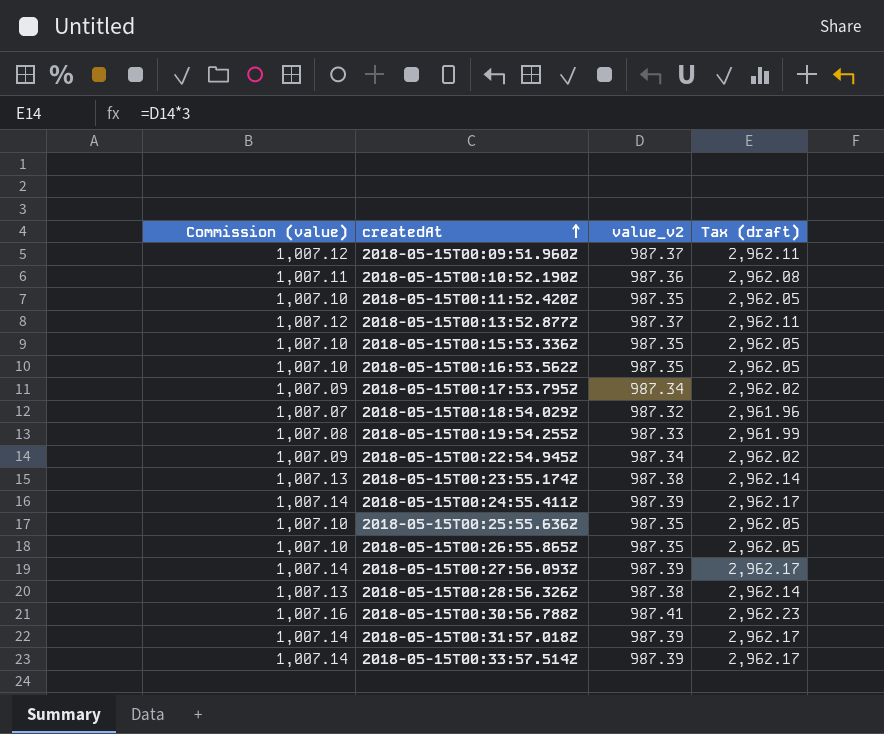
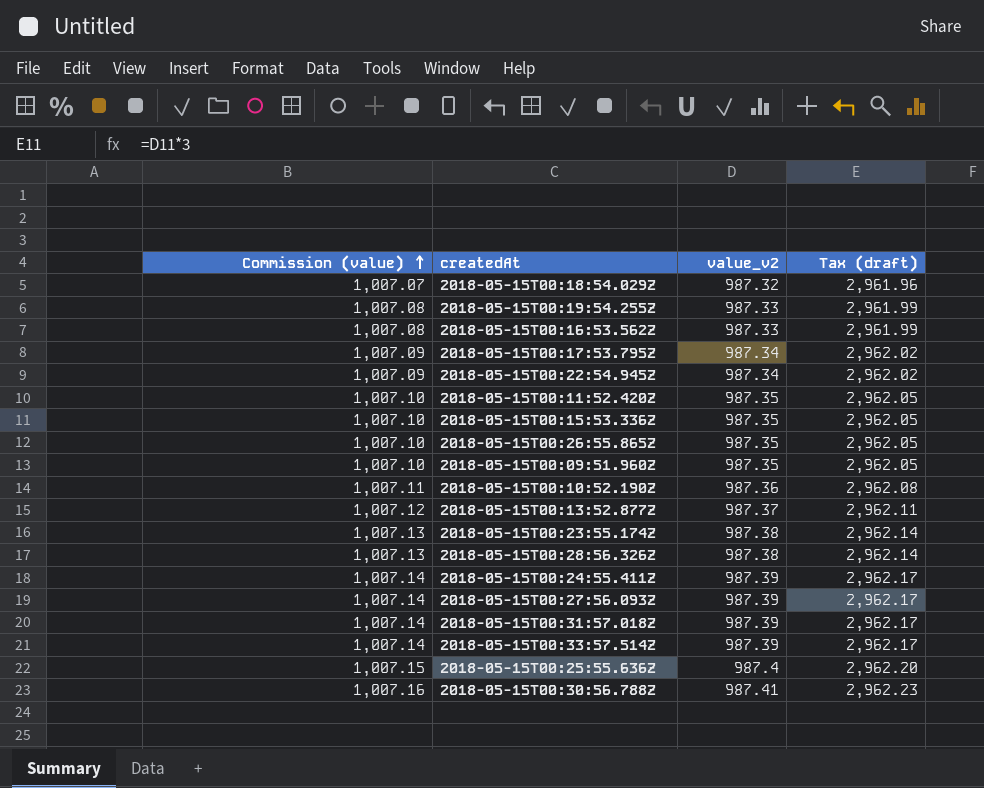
row order: createdAt ascending -> Commission (value) ascending
2018-05-15T00:16:53.562Z | Commission (value): 1,007.10 -> 1,007.08
2018-05-15T00:16:53.562Z | value_v2: 987.35 -> 987.33
2018-05-15T00:16:53.562Z | Tax (draft): 2,962.05 -> 2,961.99
2018-05-15T00:09:51.960Z | Commission (value): 1,007.12 -> 1,007.10
2018-05-15T00:09:51.960Z | value_v2: 987.37 -> 987.35
2018-05-15T00:09:51.960Z | Tax (draft): 2,962.11 -> 2,962.05
2018-05-15T00:25:55.636Z | Commission (value): 1,007.10 -> 1,007.15
2018-05-15T00:25:55.636Z | value_v2: 987.35 -> 987.4
2018-05-15T00:25:55.636Z | Tax (draft): 2,962.05 -> 2,962.20

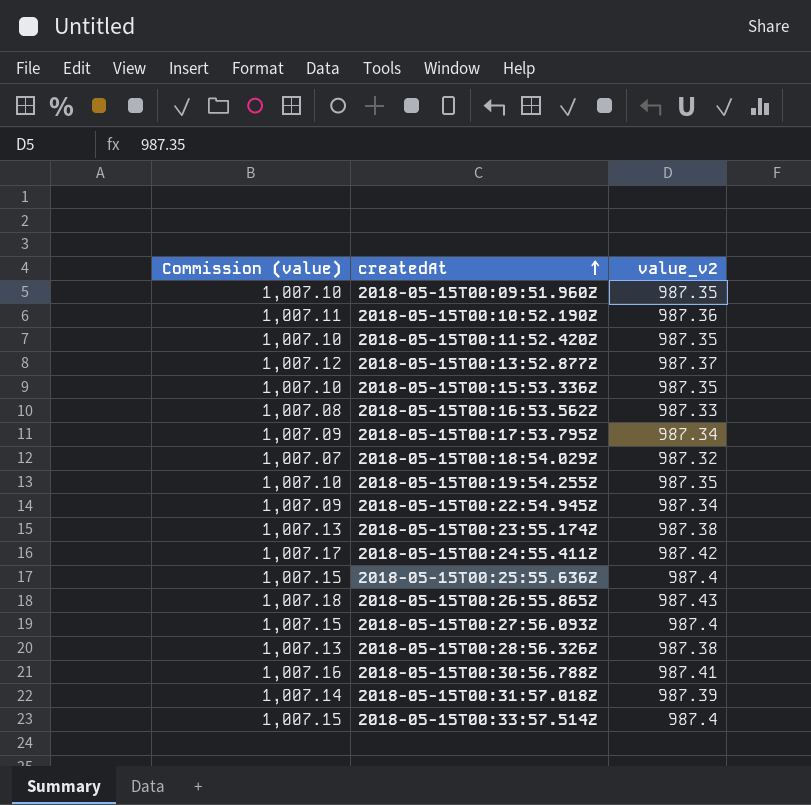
row order: Commission (value) ascending -> createdAt ascending
column Tax (draft) | formula: [value_v2] * 3 -> none
2018-05-15T00:19:54.255Z | Commission (value): 1,007.08 -> 1,007.10
2018-05-15T00:19:54.255Z | value_v2: 987.33 -> 987.35
2018-05-15T00:24:55.411Z | Commission (value): 1,007.14 -> 1,007.17
2018-05-15T00:24:55.411Z | value_v2: 987.39 -> 987.42
2018-05-15T00:26:55.865Z | Commission (value): 1,007.10 -> 1,007.18
2018-05-15T00:26:55.865Z | value_v2: 987.35 -> 987.43
2018-05-15T00:27:56.093Z | Commission (value): 1,007.14 -> 1,007.15
2018-05-15T00:27:56.093Z | value_v2: 987.39 -> 987.4
2018-05-15T00:33:57.514Z | Commission (value): 1,007.14 -> 1,007.15
2018-05-15T00:33:57.514Z | value_v2: 987.39 -> 987.4

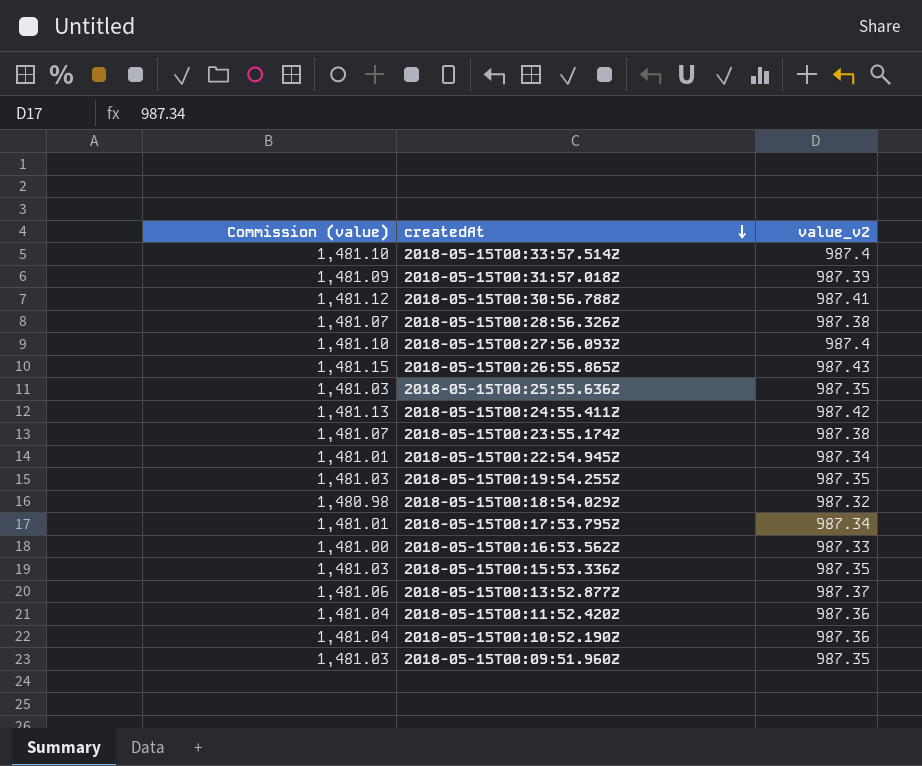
row order: createdAt ascending -> createdAt descending
column Commission (value) | formula: [value_v2] * 1.02 -> [value_v2] * 1.5
2018-05-15T00:25:55.636Z | value_v2: 987.4 -> 987.35
2018-05-15T00:11:52.420Z | value_v2: 987.35 -> 987.36

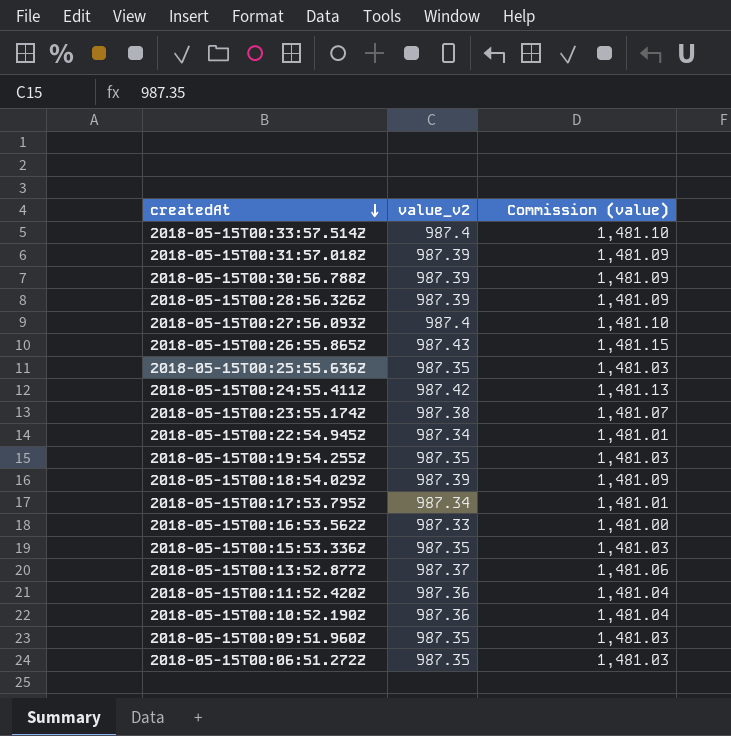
column Commission (value) | position: 1 -> 3
2018-05-15T00:30:56.788Z | value_v2: 987.41 -> 987.39
2018-05-15T00:30:56.788Z | Commission (value): 1,481.12 -> 1,481.09
2018-05-15T00:28:56.326Z | value_v2: 987.38 -> 987.39
2018-05-15T00:28:56.326Z | Commission (value): 1,481.07 -> 1,481.09
2018-05-15T00:18:54.029Z | value_v2: 987.32 -> 987.39
2018-05-15T00:18:54.029Z | Commission (value): 1,480.98 -> 1,481.09
row 2018-05-15T00:06:51.272Z: none -> 987.35 | 1,481.03

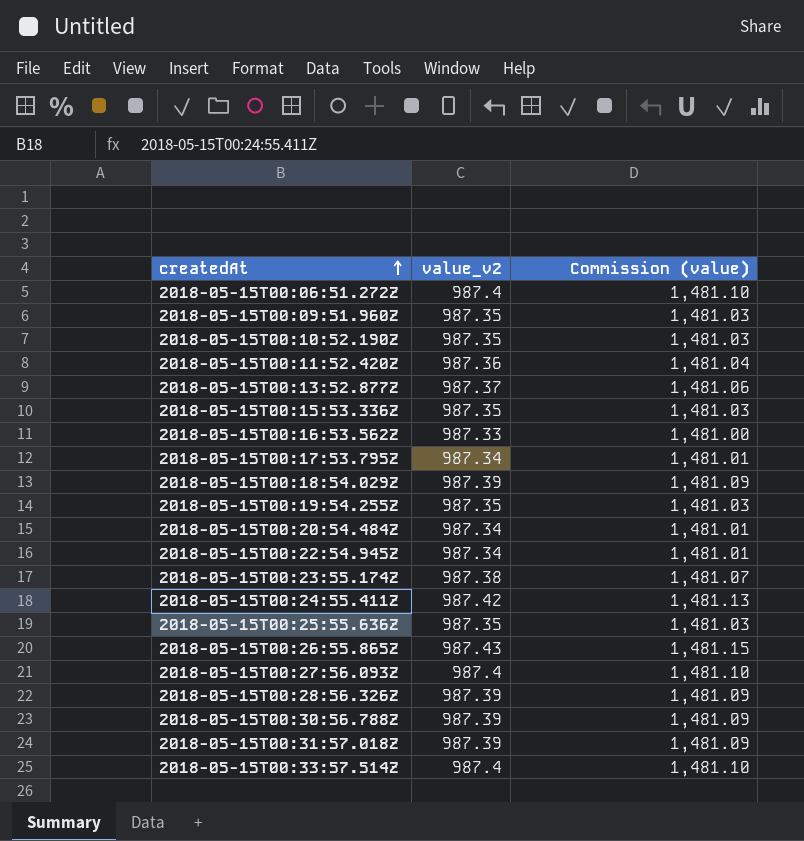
row order: createdAt descending -> createdAt ascending
2018-05-15T00:06:51.272Z | value_v2: 987.35 -> 987.4
2018-05-15T00:06:51.272Z | Commission (value): 1,481.03 -> 1,481.10
2018-05-15T00:10:52.190Z | value_v2: 987.36 -> 987.35
2018-05-15T00:10:52.190Z | Commission (value): 1,481.04 -> 1,481.03
row 2018-05-15T00:20:54.484Z: none -> 987.34 | 1,481.01

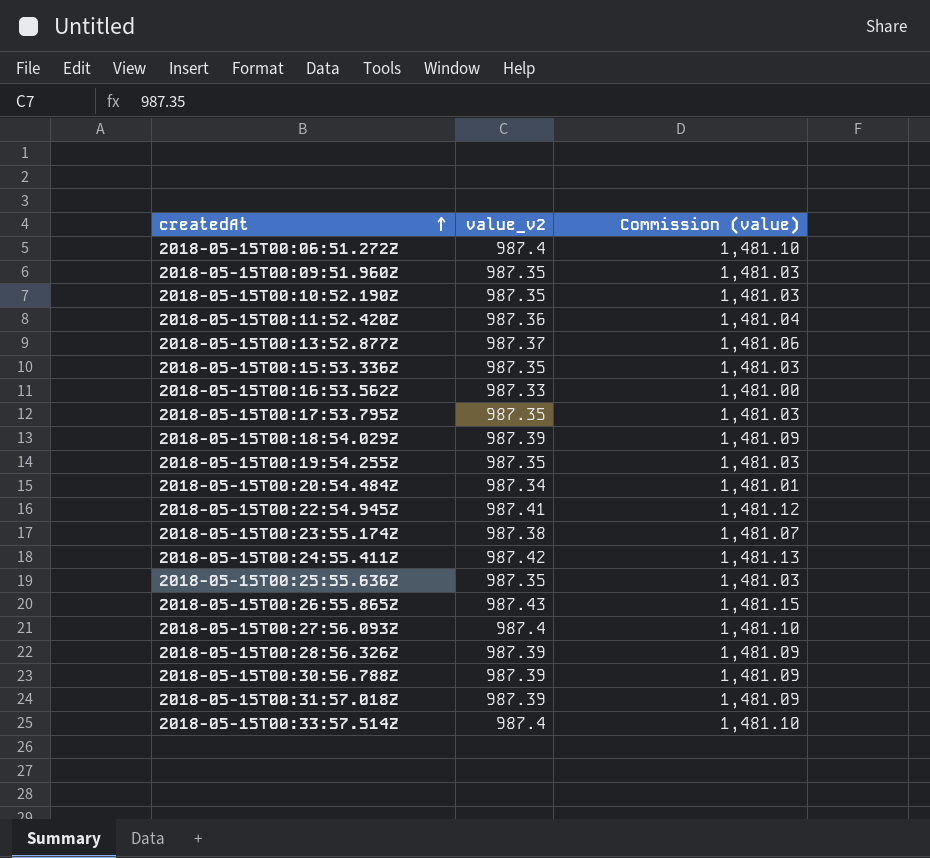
2018-05-15T00:17:53.795Z | value_v2: 987.34 -> 987.35
2018-05-15T00:17:53.795Z | Commission (value): 1,481.01 -> 1,481.03
2018-05-15T00:22:54.945Z | value_v2: 987.34 -> 987.41
2018-05-15T00:22:54.945Z | Commission (value): 1,481.01 -> 1,481.12

